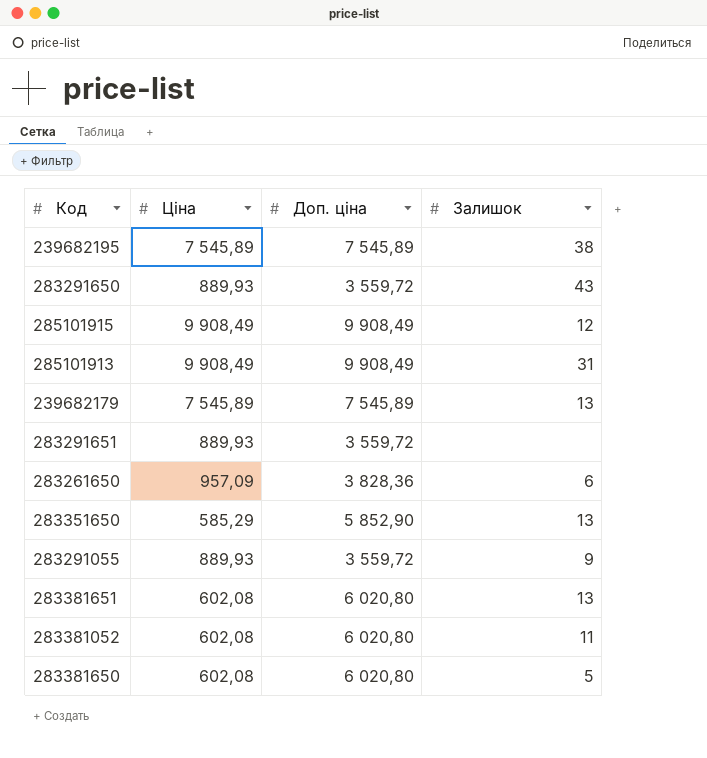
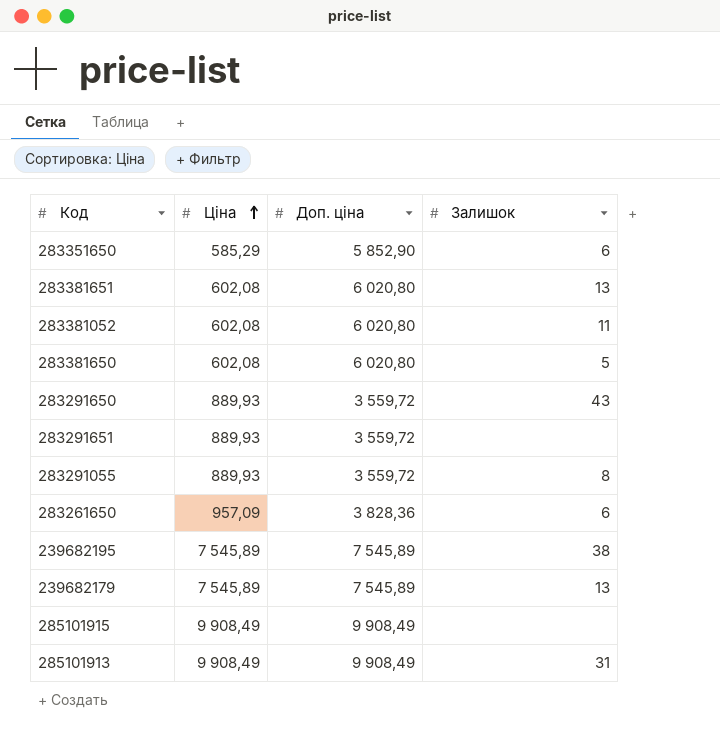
row order: none -> Ціна ascending
283351650 | Залишок: 13 -> 6
283291055 | Залишок: 9 -> 8
285101915 | Залишок: 12 -> none

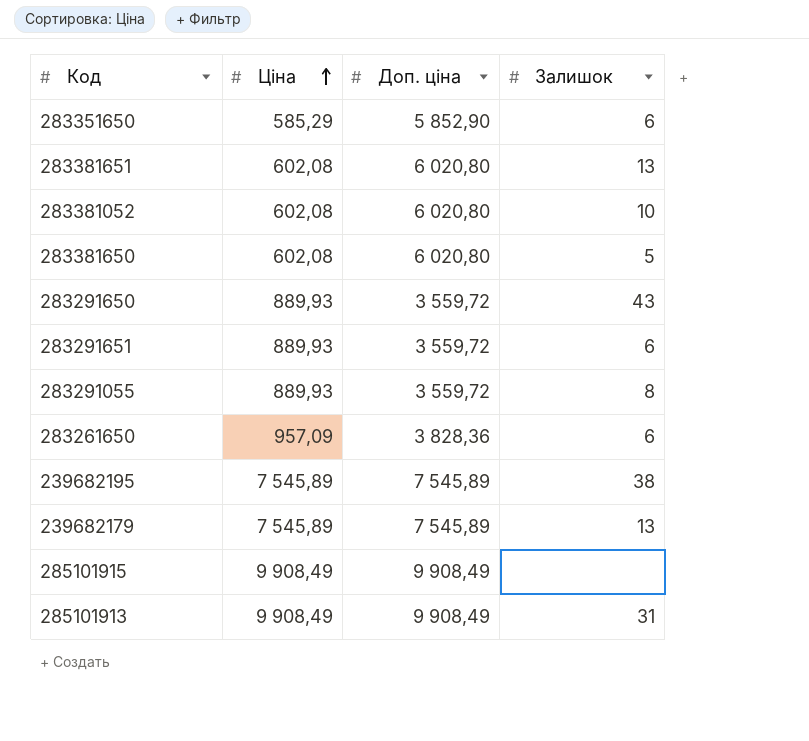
283381052 | Залишок: 11 -> 10
283291651 | Залишок: none -> 6

